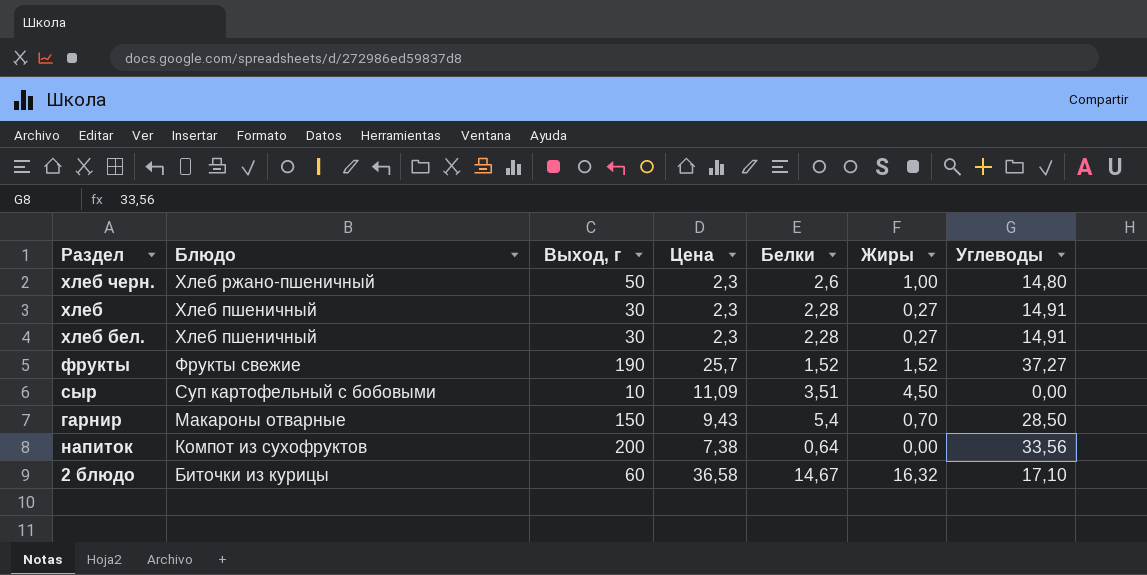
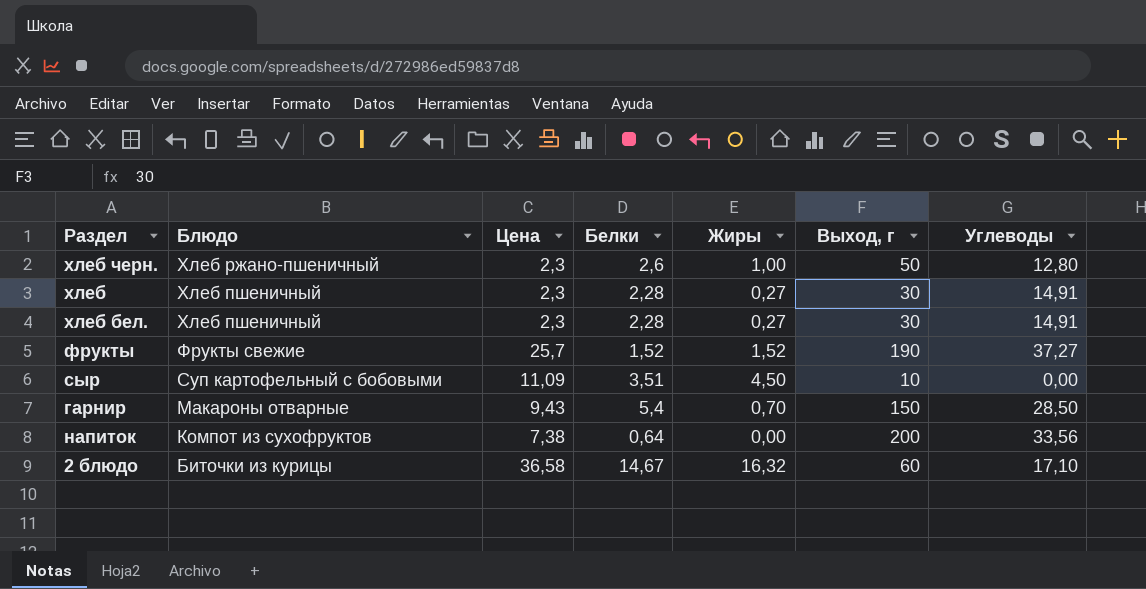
column Выход, г | position: 3 -> 6
хлеб черн. | Углеводы: 14,80 -> 12,80

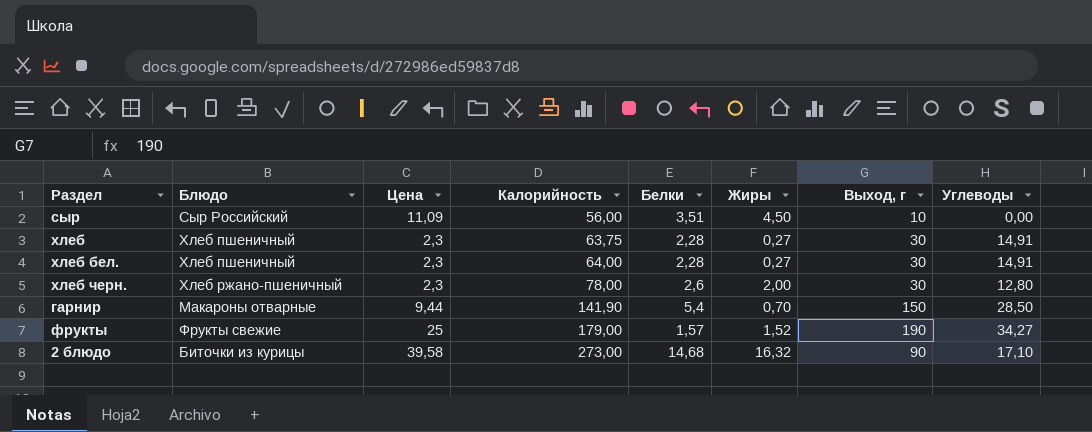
row order: Блюдо descending -> Калорийность ascending
column Калорийность | position: none -> 4
row напиток: Компот из сухофруктов | 7,38 | 0,64 | 0,00 | 200 | 33,56 -> none
сыр | Блюдо: Суп картофельный с бобовыми -> Сыр Российский
хлеб черн. | Жиры: 1,00 -> 2,00
хлеб черн. | Выход, г: 50 -> 30
гарнир | Цена: 9,43 -> 9,44
фрукты | Цена: 25,7 -> 25
фрукты | Белки: 1,52 -> 1,57
фрукты | Углеводы: 37,27 -> 34,27
2 блюдо | Цена: 36,58 -> 39,58
2 блюдо | Белки: 14,67 -> 14,68
2 блюдо | Выход, г: 60 -> 90

